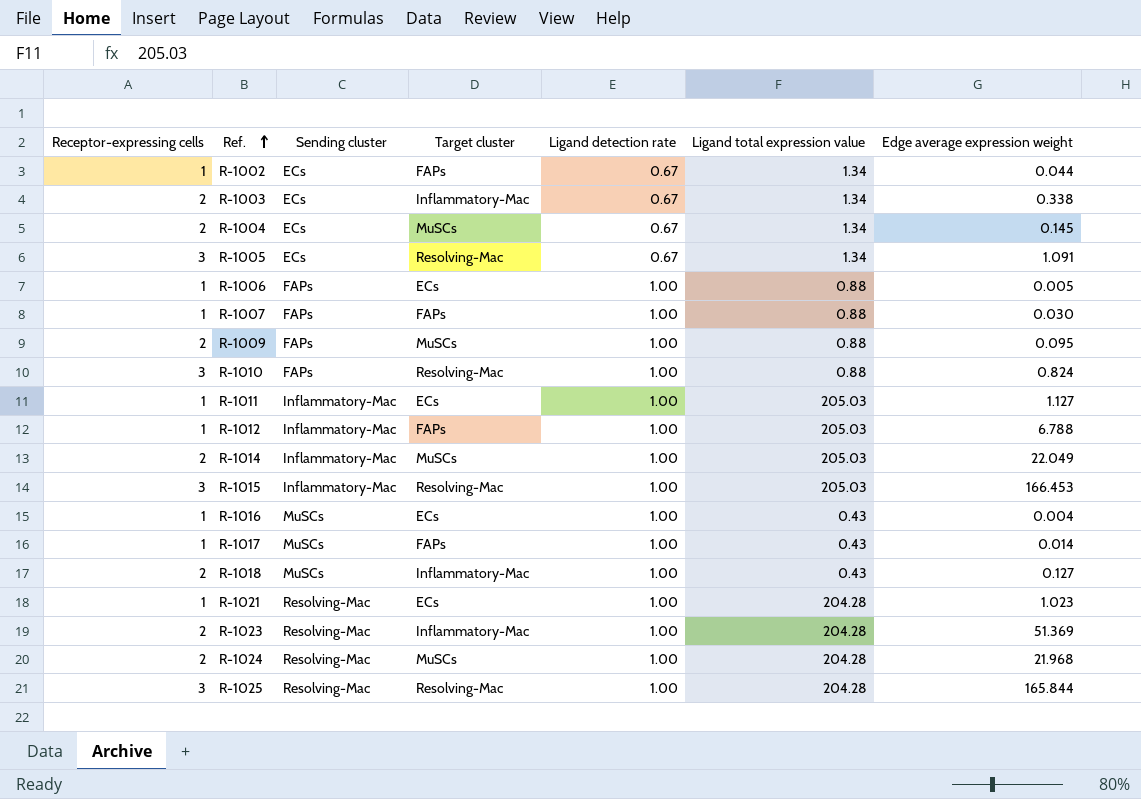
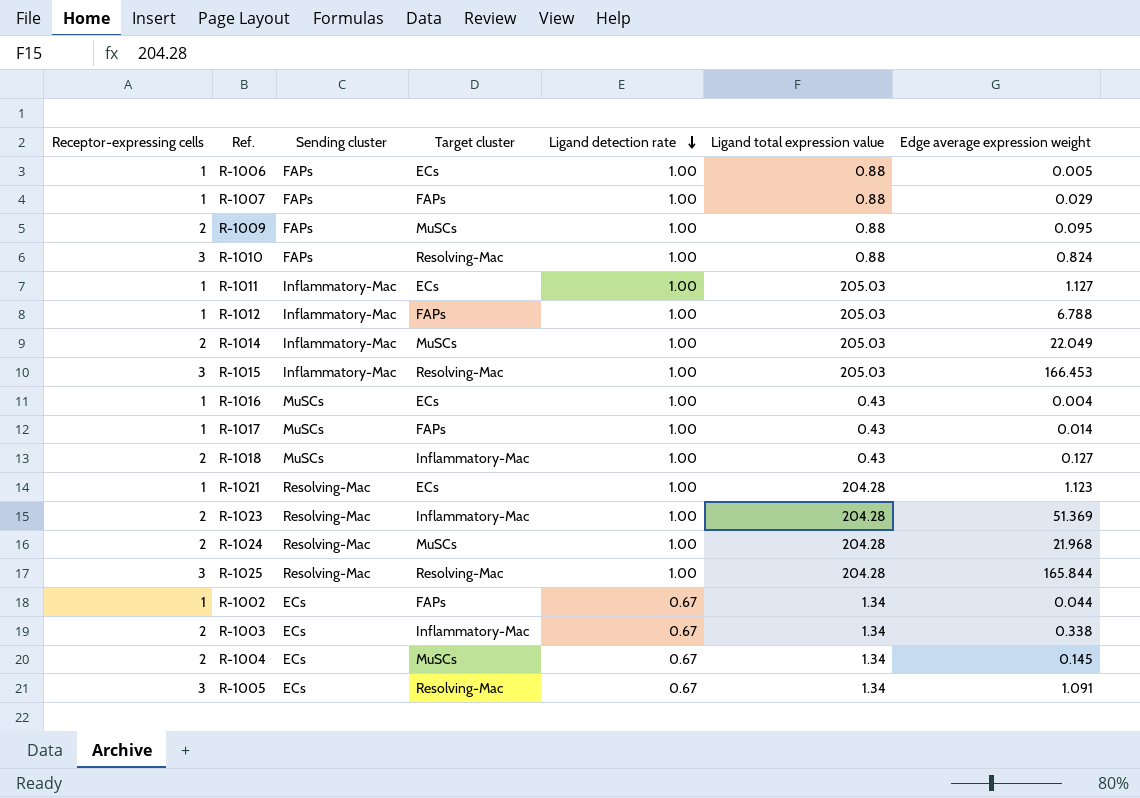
row order: Ref. ascending -> Ligand detection rate descending
R-1007 | Edge average expression weight: 0.030 -> 0.029
R-1021 | Edge average expression weight: 1.023 -> 1.123

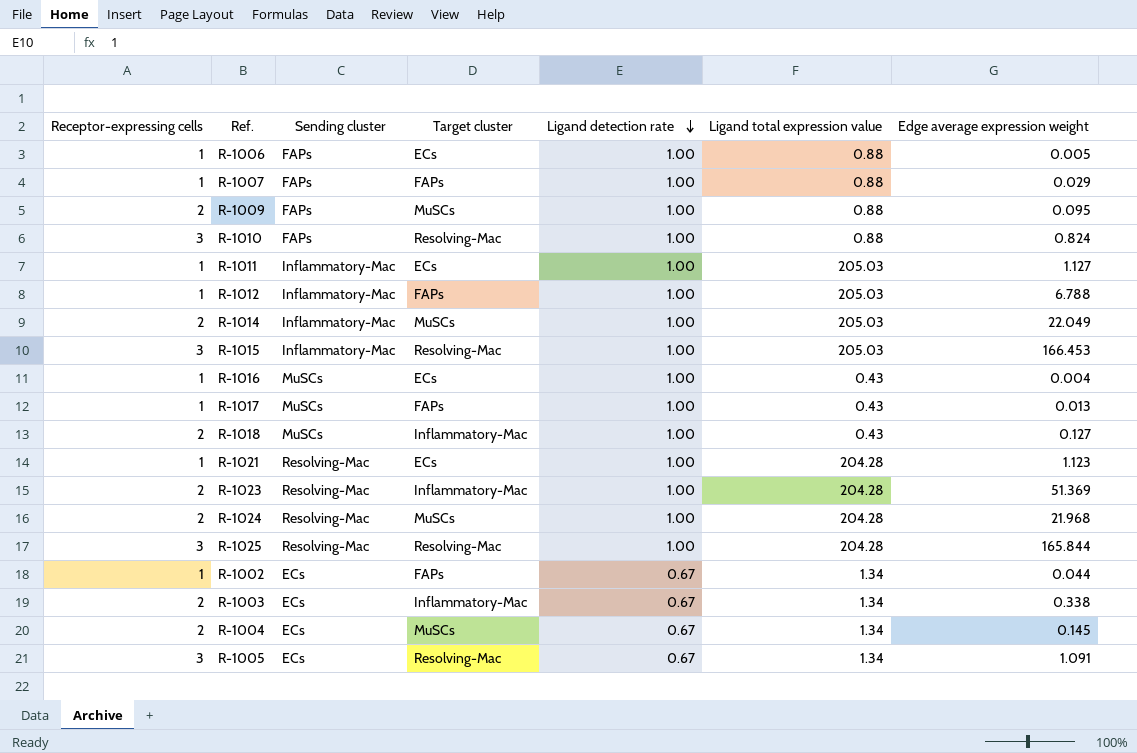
R-1017 | Edge average expression weight: 0.014 -> 0.013

